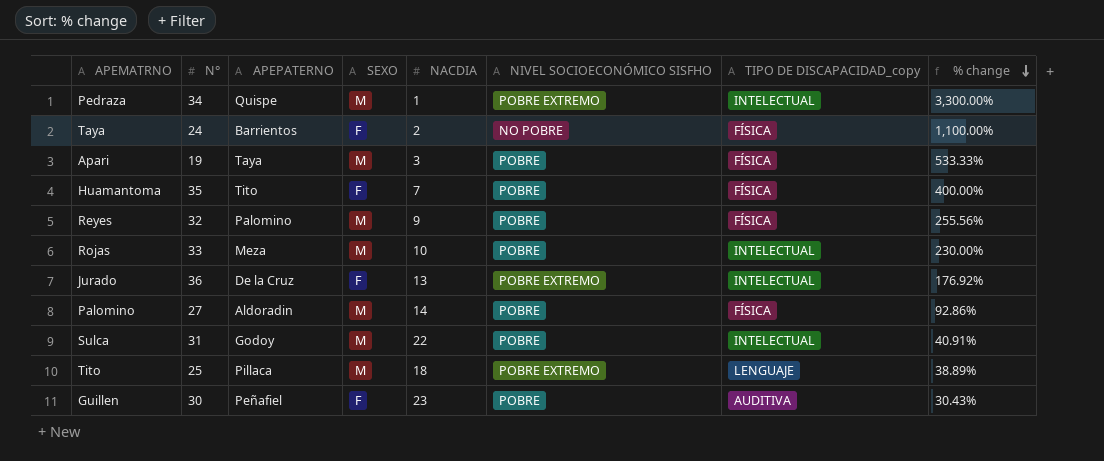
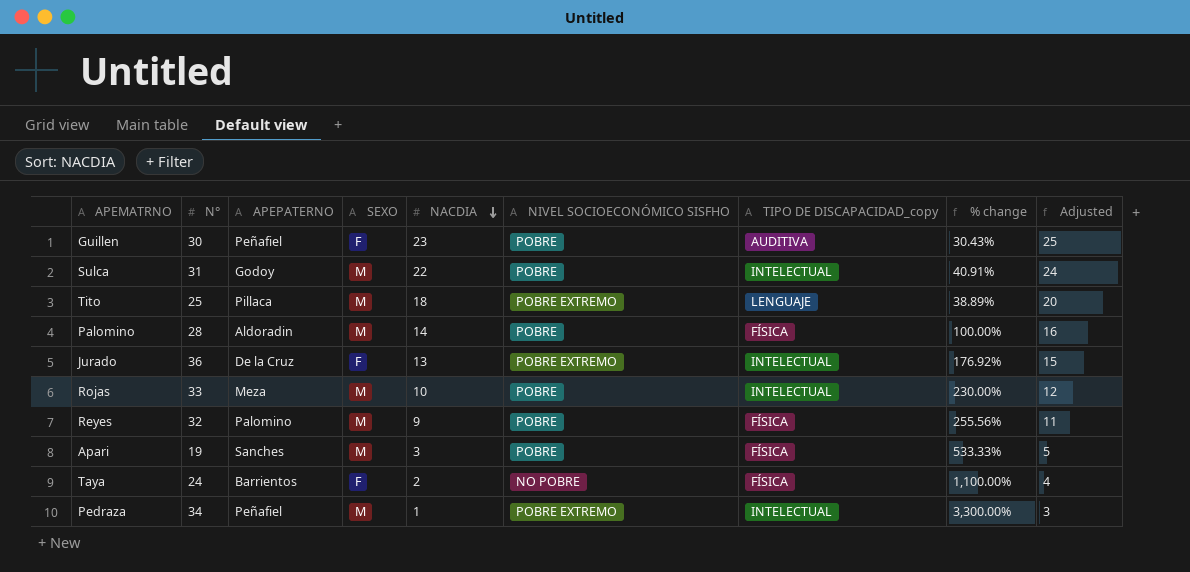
row order: % change descending -> NACDIA descending
column Adjusted | formula: none -> [NACDIA] + 2
row Huamantoma: 35 | Tito | F | 7 | POBRE | FÍSICA | 400.00% -> none
Palomino | N°: 27 -> 28
Palomino | % change: 92.86% -> 100.00%
Apari | APEPATERNO: Taya -> Sanches
Pedraza | APEPATERNO: Quispe -> Peñafiel

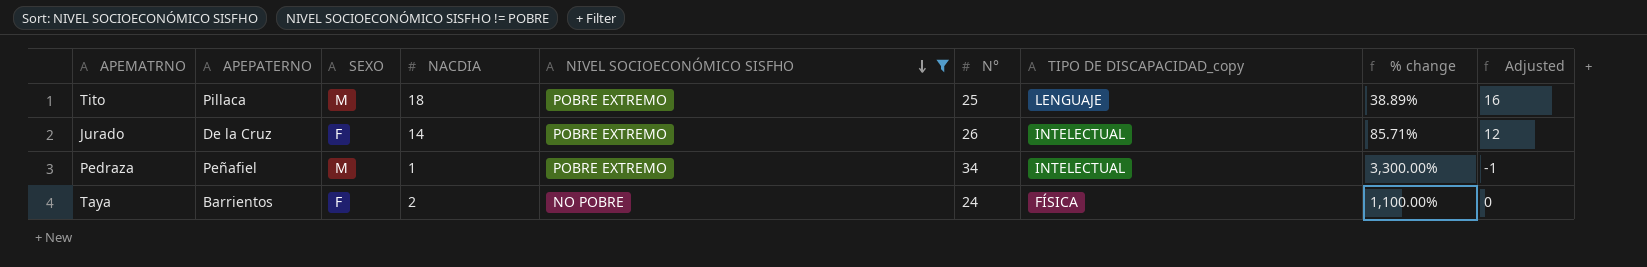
filter: none -> NIVEL SOCIOECONÓMICO SISFHO != POBRE
row order: NACDIA descending -> NIVEL SOCIOECONÓMICO SISFHO descending
column N° | position: 2 -> 6
column Adjusted | formula: [NACDIA] + 2 -> [NACDIA] - 2
Jurado | NACDIA: 13 -> 14
Jurado | N°: 36 -> 26
Jurado | % change: 176.92% -> 85.71%

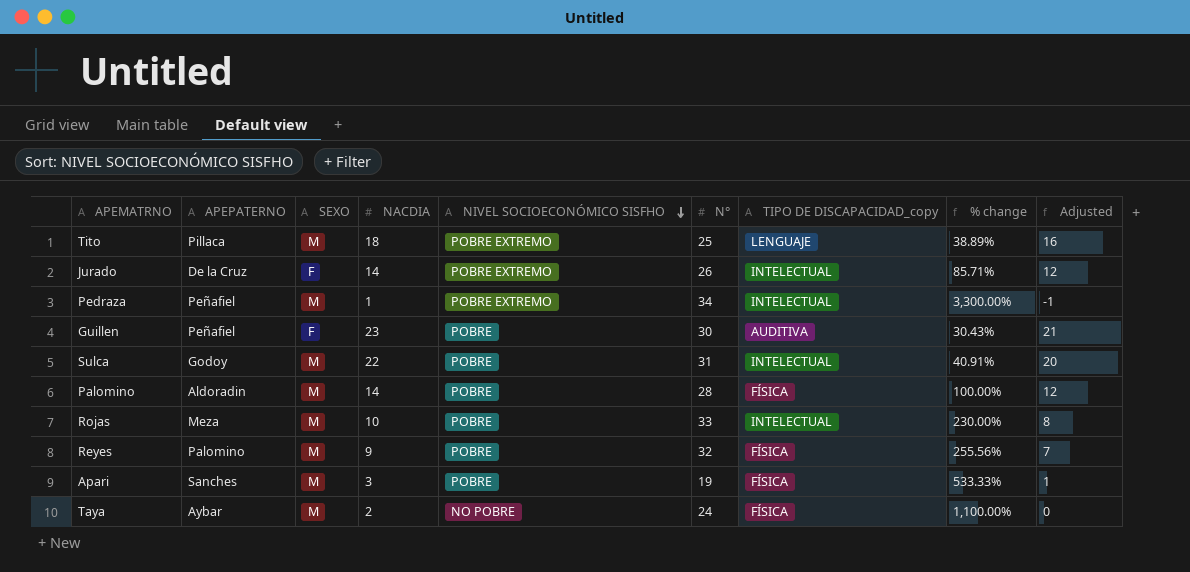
filter: NIVEL SOCIOECONÓMICO SISFHO != POBRE -> none
Taya | APEPATERNO: Barrientos -> Aybar
Taya | SEXO: F -> M

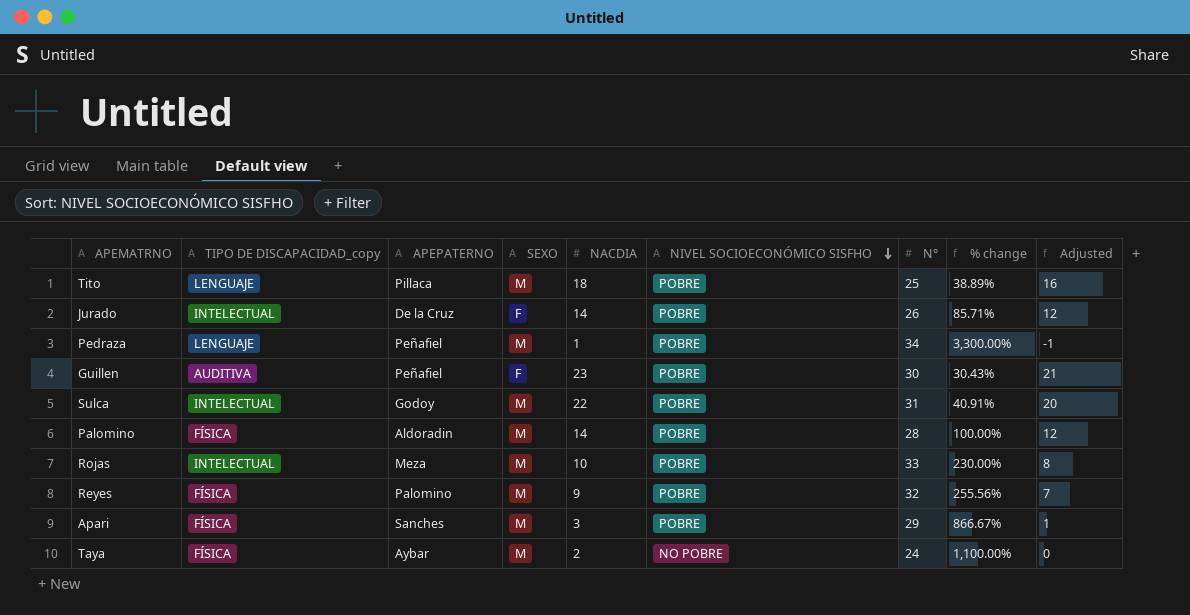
column TIPO DE DISCAPACIDAD_copy | position: 7 -> 2
Tito | NIVEL SOCIOECONÓMICO SISFHO: POBRE EXTREMO -> POBRE
Jurado | NIVEL SOCIOECONÓMICO SISFHO: POBRE EXTREMO -> POBRE
Pedraza | TIPO DE DISCAPACIDAD_copy: INTELECTUAL -> LENGUAJE
Pedraza | NIVEL SOCIOECONÓMICO SISFHO: POBRE EXTREMO -> POBRE
Apari | N°: 19 -> 29
Apari | % change: 533.33% -> 866.67%

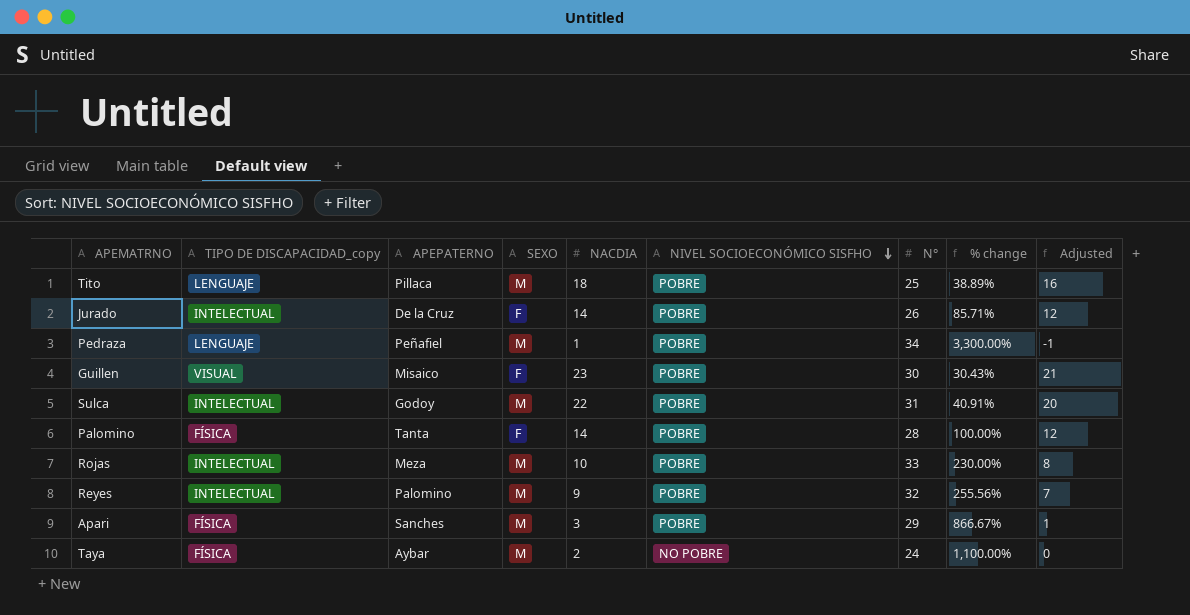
Guillen | TIPO DE DISCAPACIDAD_copy: AUDITIVA -> VISUAL
Guillen | APEPATERNO: Peñafiel -> Misaico
Palomino | APEPATERNO: Aldoradin -> Tanta
Palomino | SEXO: M -> F
Reyes | TIPO DE DISCAPACIDAD_copy: FÍSICA -> INTELECTUAL

